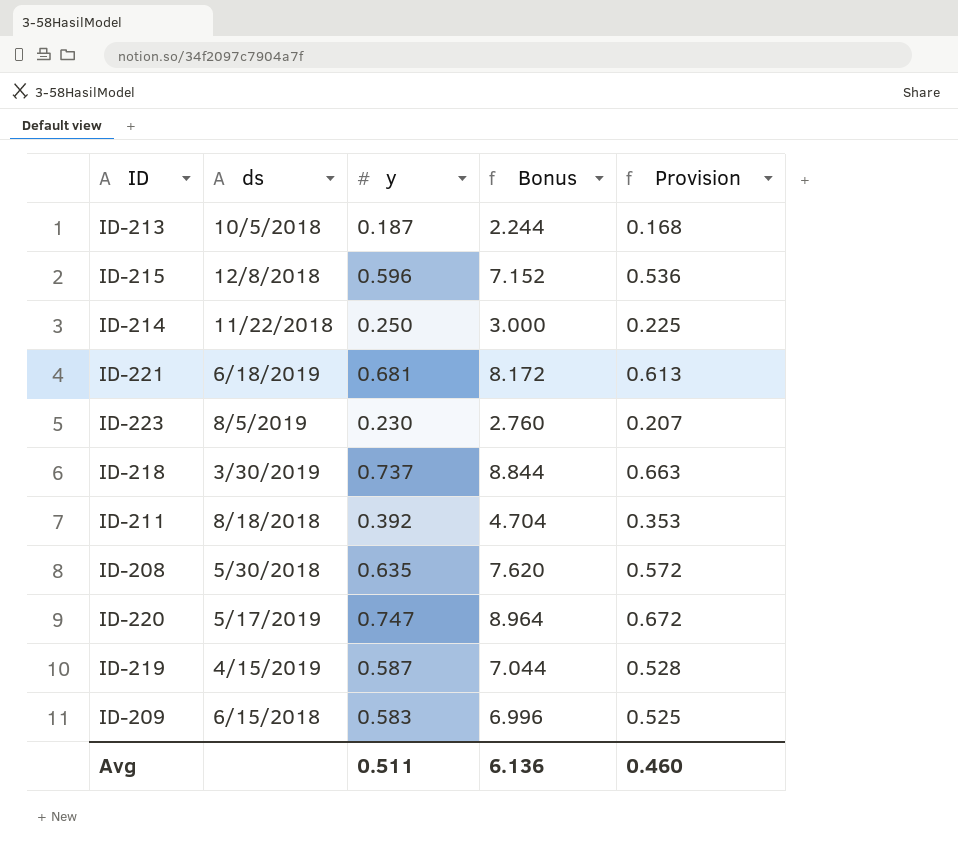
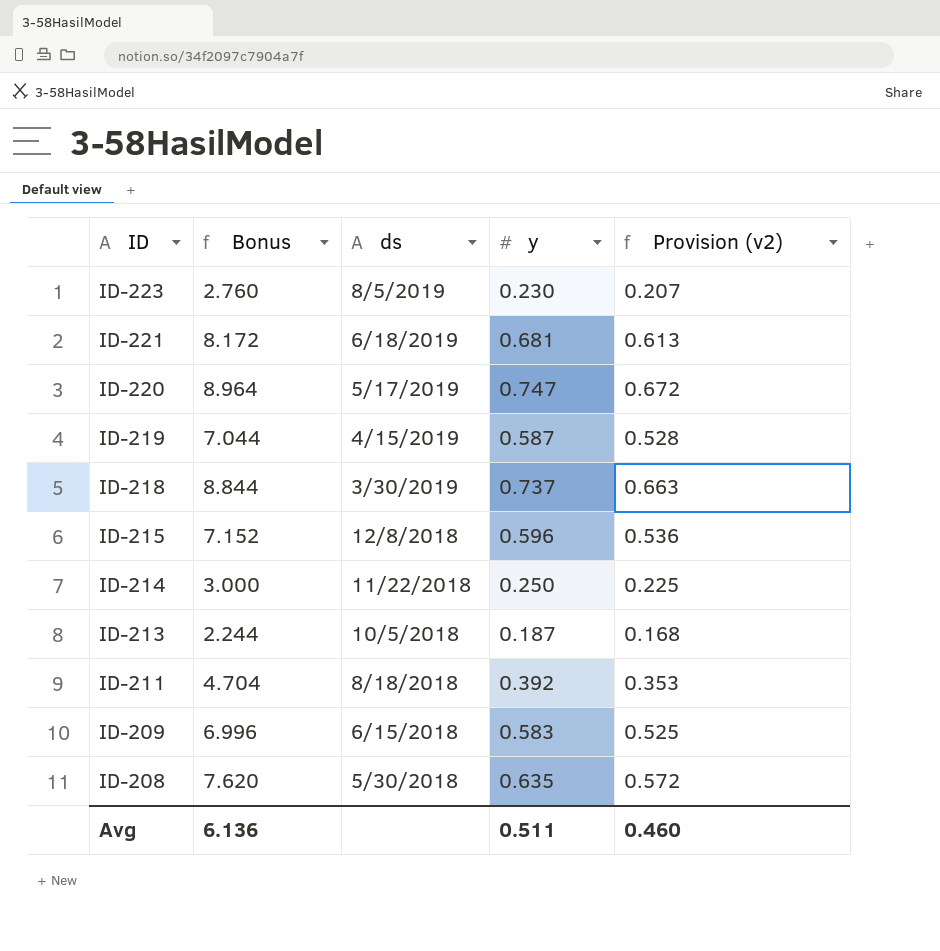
row order: none -> ID descending
column Bonus | position: 4 -> 2
column name: Provision -> Provision (v2)

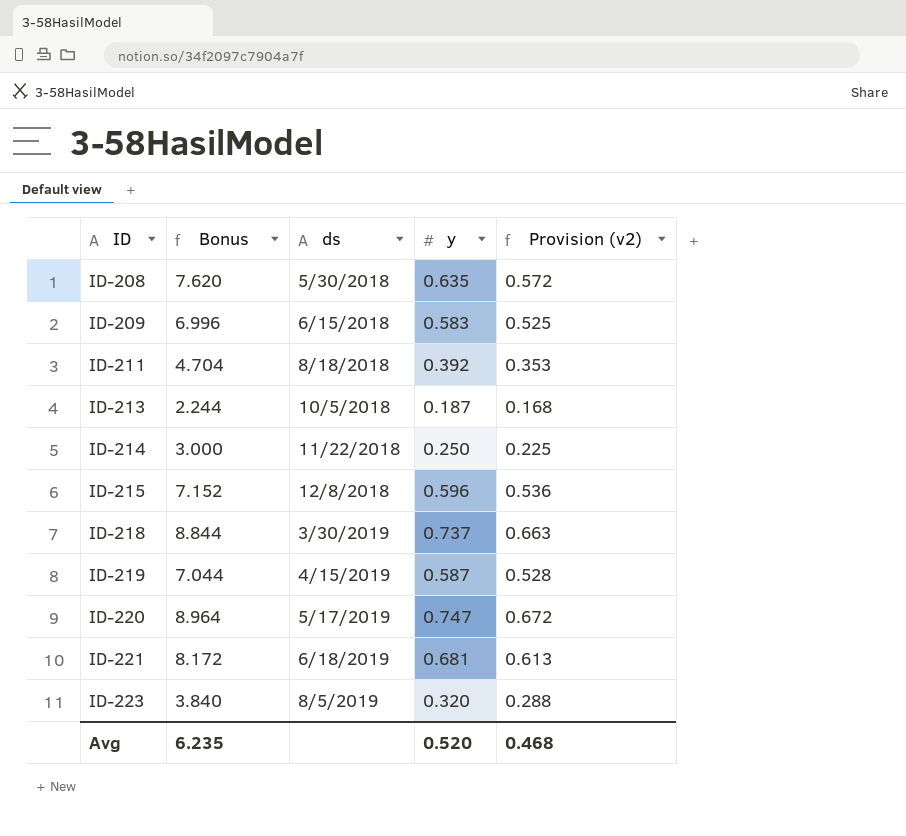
row order: ID descending -> ID ascending
ID-223 | Bonus: 2.760 -> 3.840
ID-223 | y: 0.230 -> 0.320
ID-223 | Provision (v2): 0.207 -> 0.288
Avg | Bonus: 6.136 -> 6.235
Avg | y: 0.511 -> 0.520
Avg | Provision (v2): 0.460 -> 0.468

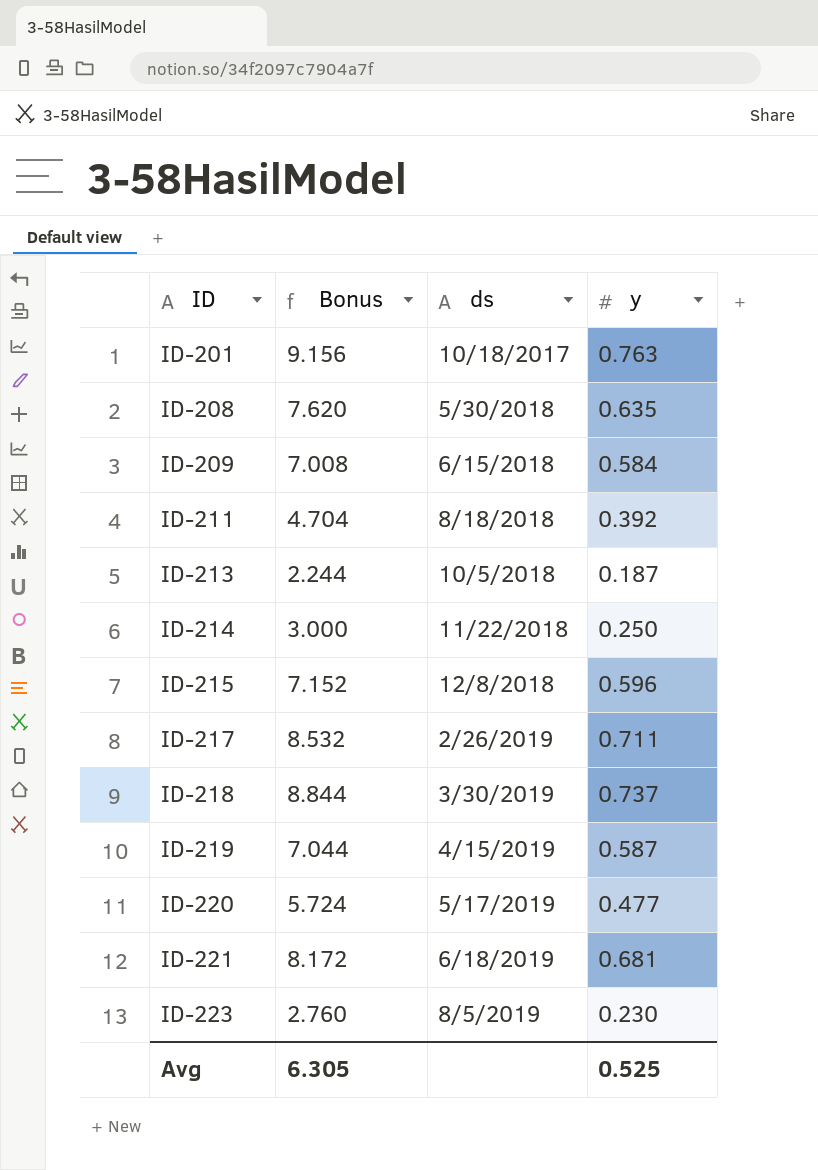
column Provision (v2) | formula: [y] * 0.9 -> none
row ID-201: none -> 9.156 | 10/18/2017 | 0.763
ID-209 | Bonus: 6.996 -> 7.008
ID-209 | y: 0.583 -> 0.584
row ID-217: none -> 8.532 | 2/26/2019 | 0.711
ID-220 | Bonus: 8.964 -> 5.724
ID-220 | y: 0.747 -> 0.477
ID-223 | Bonus: 3.840 -> 2.760
ID-223 | y: 0.320 -> 0.230
Avg | Bonus: 6.235 -> 6.305
Avg | y: 0.520 -> 0.525

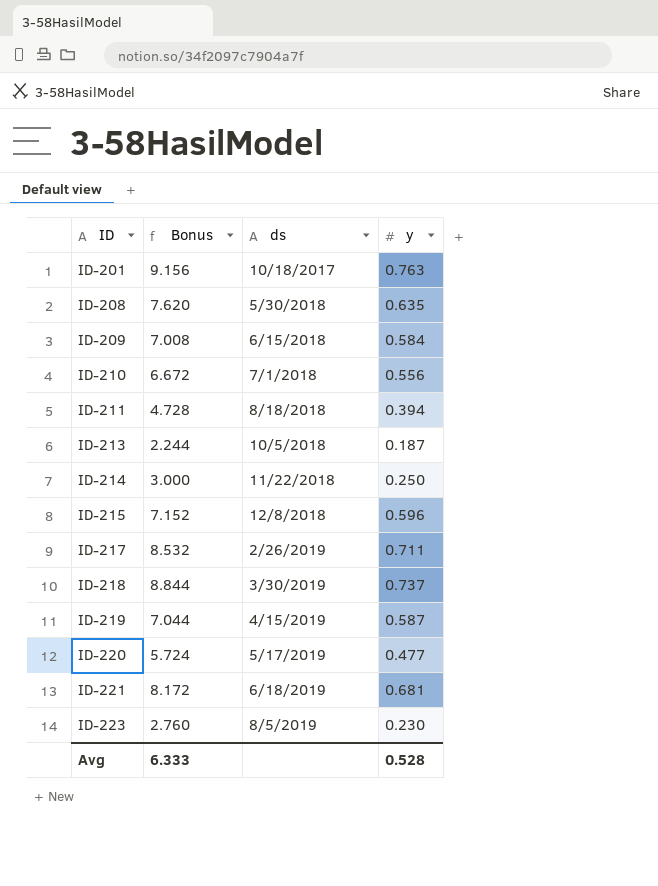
row ID-210: none -> 6.672 | 7/1/2018 | 0.556
ID-211 | Bonus: 4.704 -> 4.728
ID-211 | y: 0.392 -> 0.394
Avg | Bonus: 6.305 -> 6.333
Avg | y: 0.525 -> 0.528

